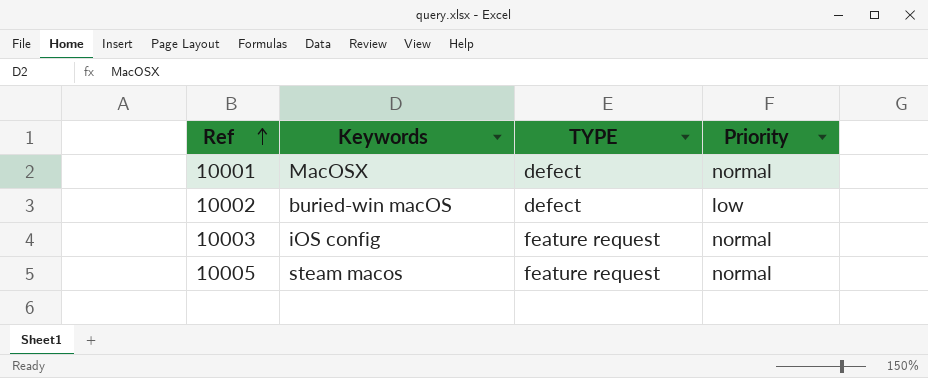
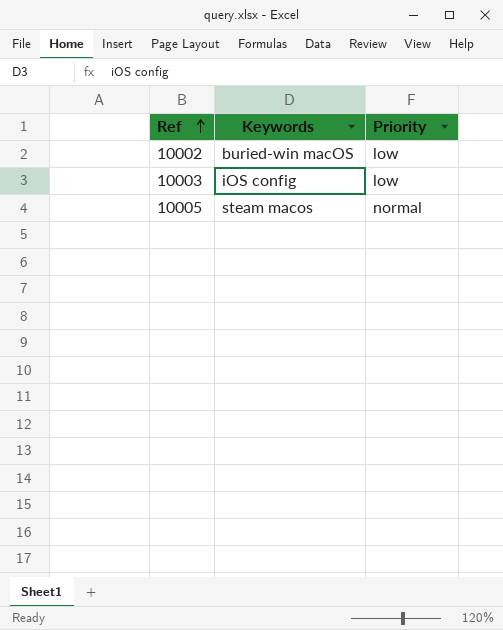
column TYPE | position: 3 -> none
row 10001: MacOSX | defect | normal -> none
10003 | Priority: normal -> low

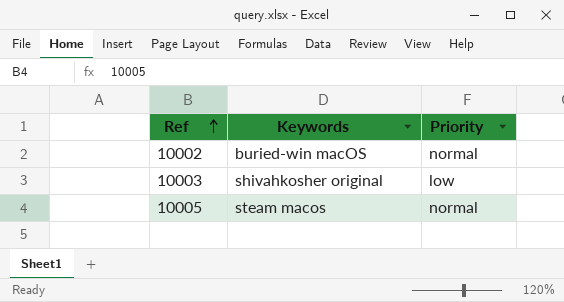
10002 | Priority: low -> normal
10003 | Keywords: iOS config -> shivahkosher original

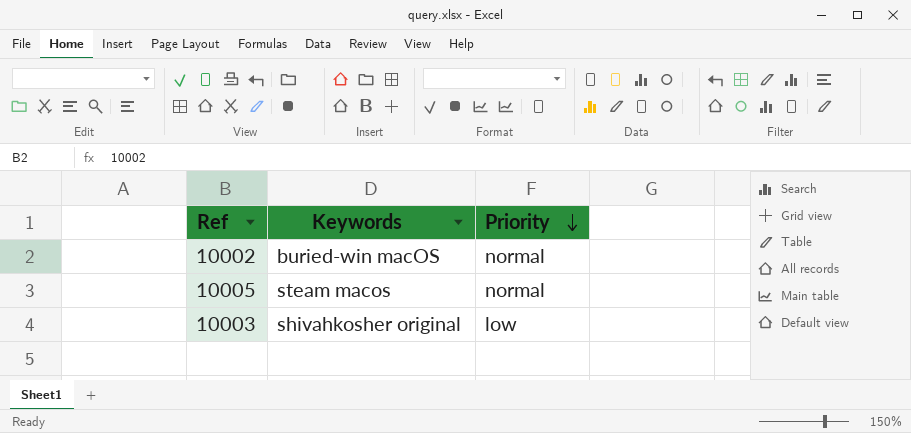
row order: Ref ascending -> Priority descending

